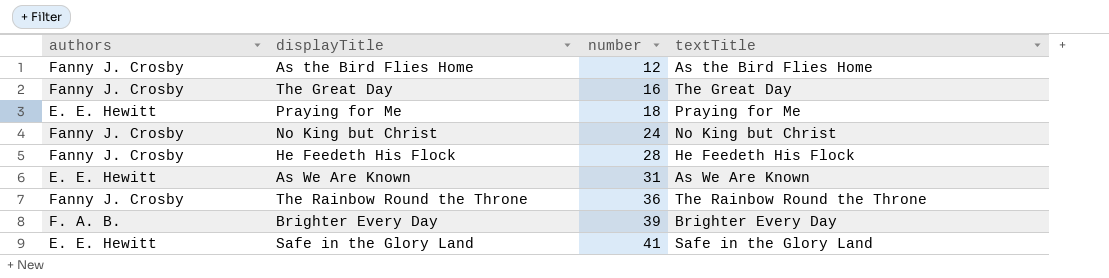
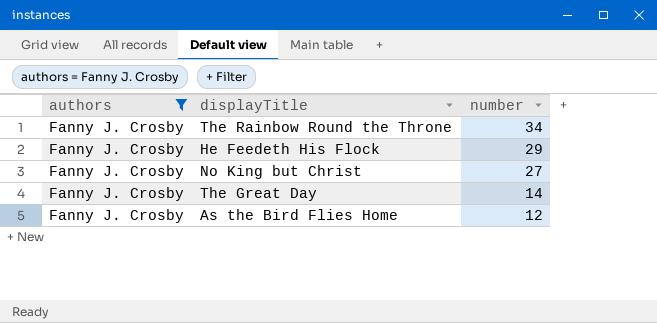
filter: none -> authors = Fanny J. Crosby
row order: number ascending -> number descending
column textTitle | position: 4 -> none
The Rainbow Round the Throne | number: 36 -> 34
He Feedeth His Flock | number: 28 -> 29
No King but Christ | number: 24 -> 27
The Great Day | number: 16 -> 14

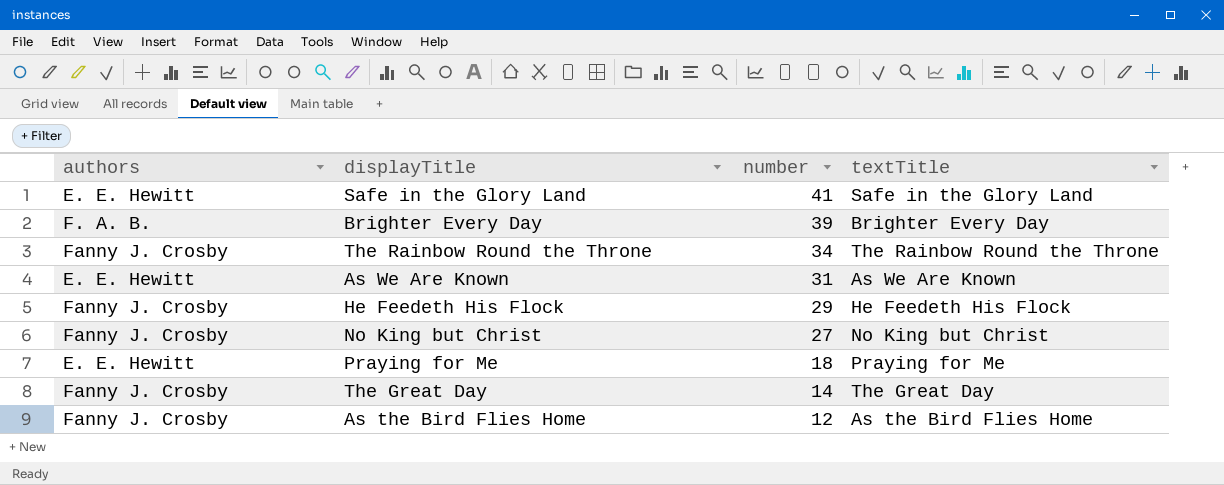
filter: authors = Fanny J. Crosby -> none
column textTitle | position: none -> 4

